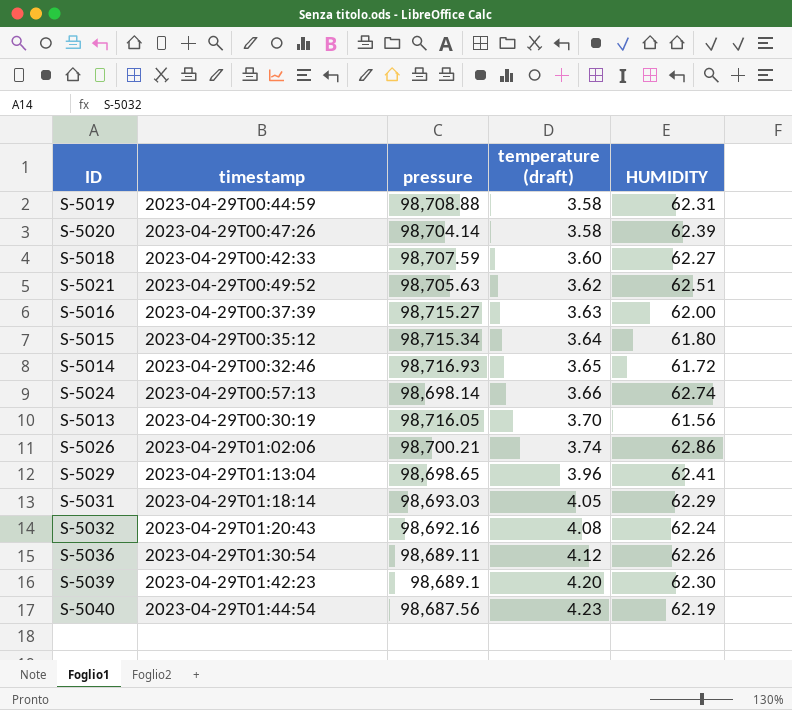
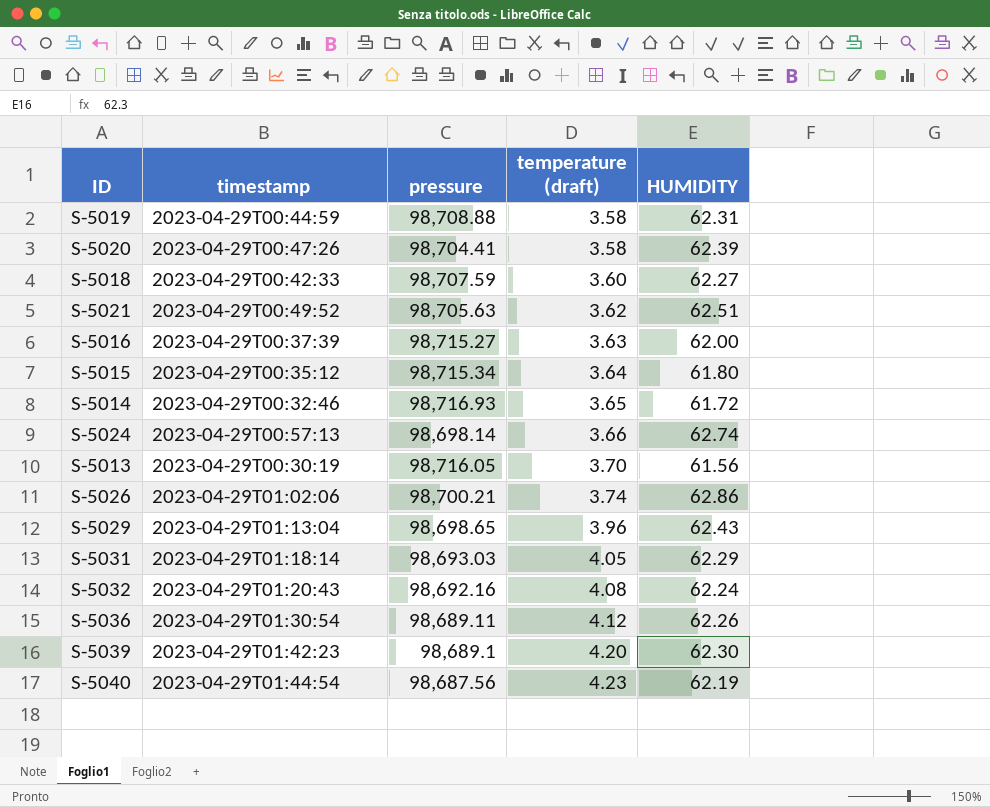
S-5020 | pressure: 98,704.14 -> 98,704.41
S-5029 | HUMIDITY: 62.41 -> 62.43

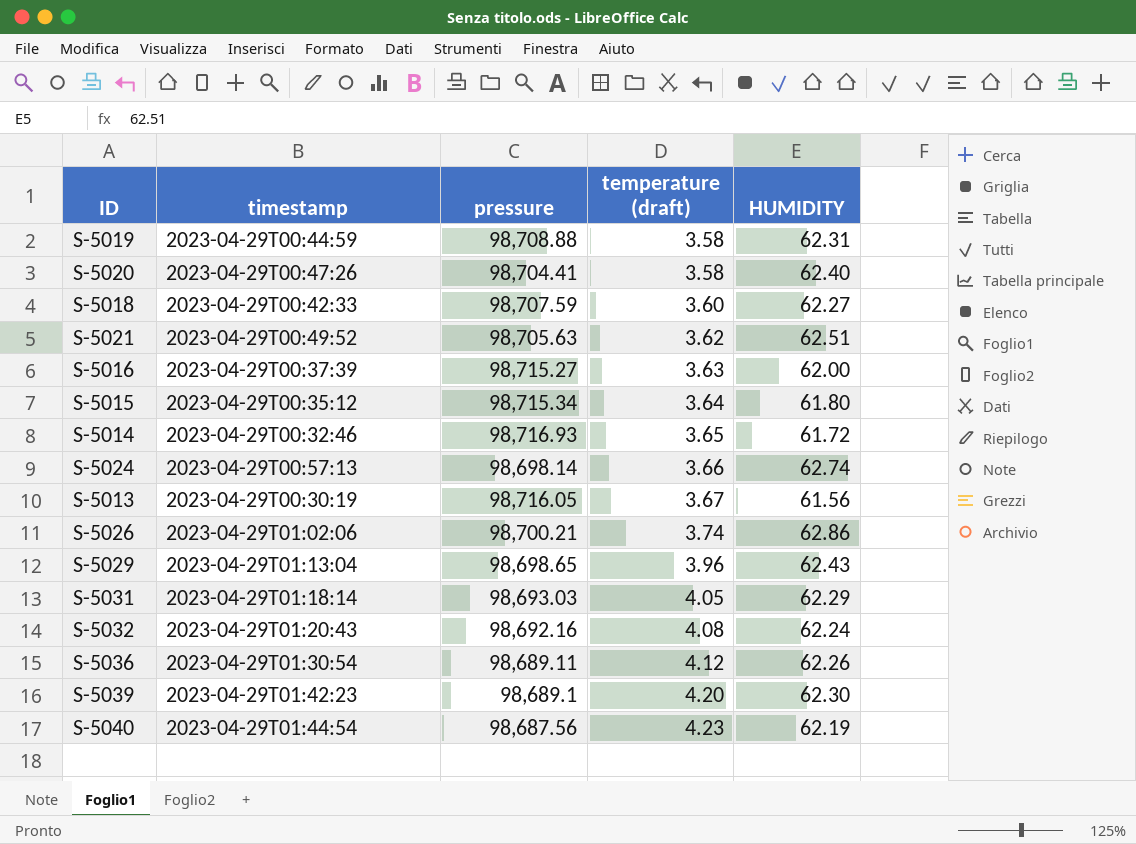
S-5020 | HUMIDITY: 62.39 -> 62.40
S-5013 | temperature (draft): 3.70 -> 3.67

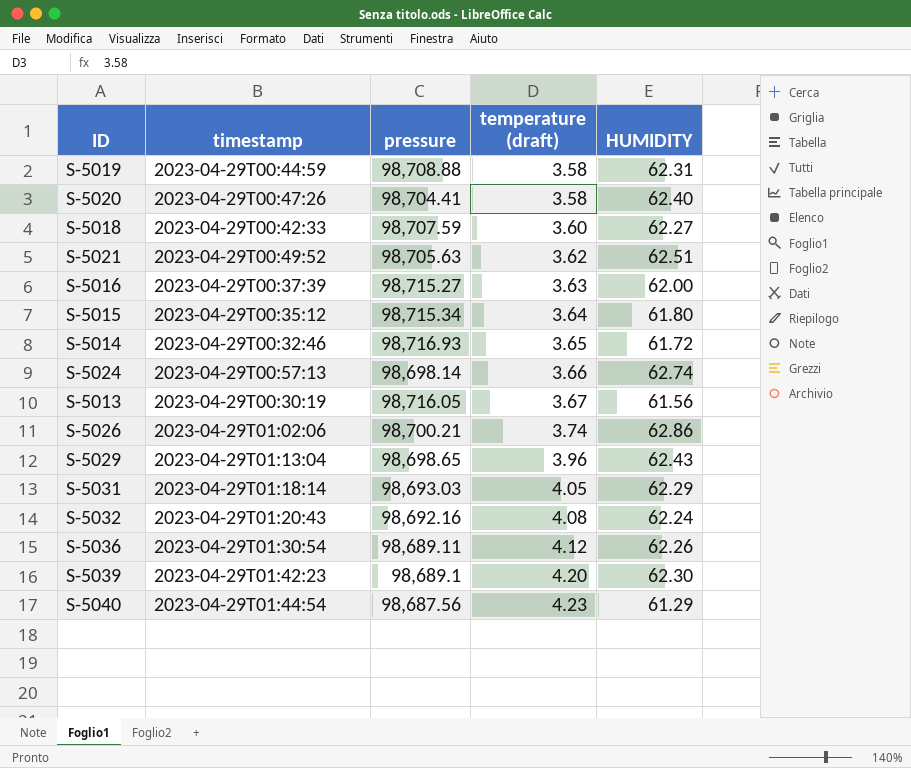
S-5040 | HUMIDITY: 62.19 -> 61.29

